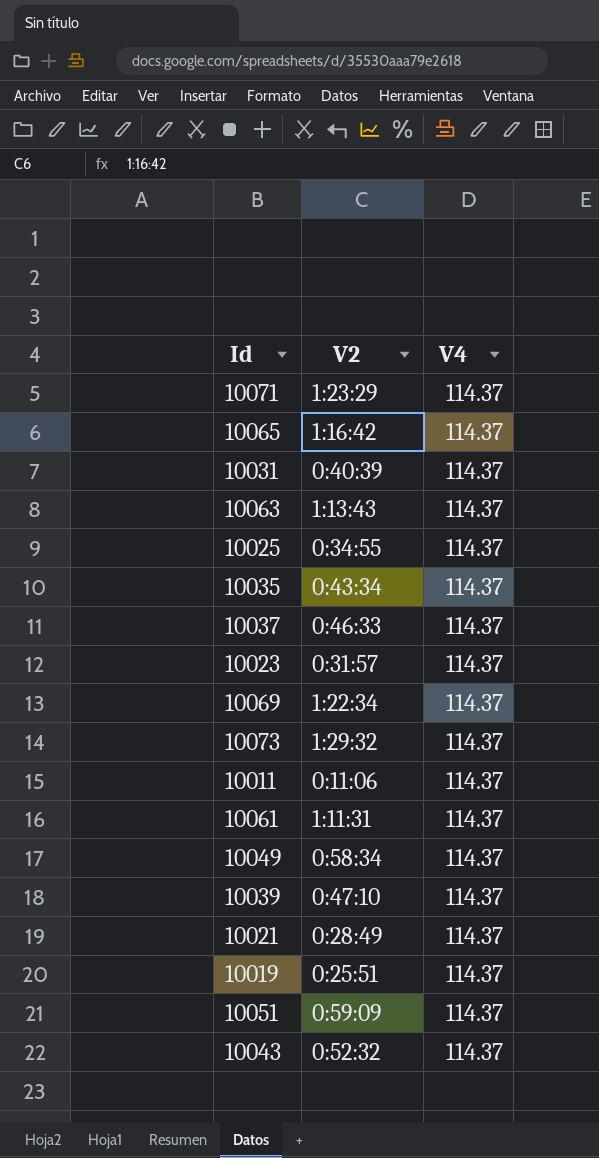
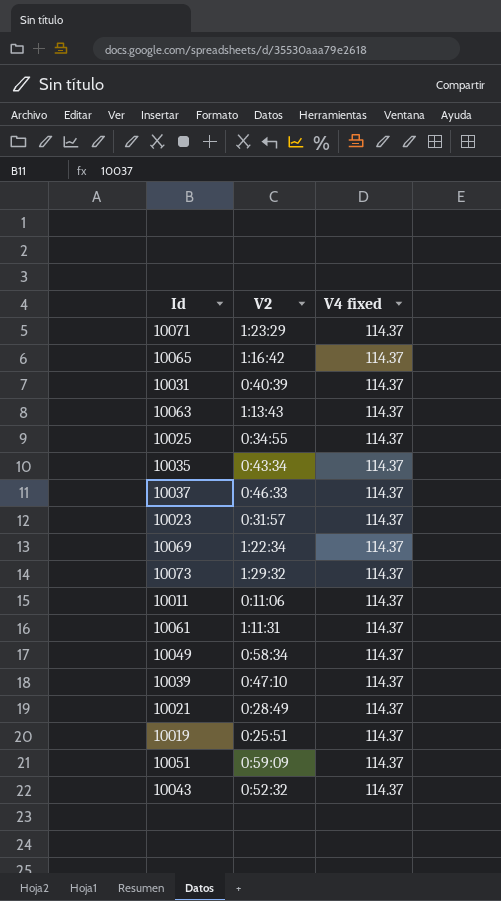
column name: V4 -> V4 fixed

